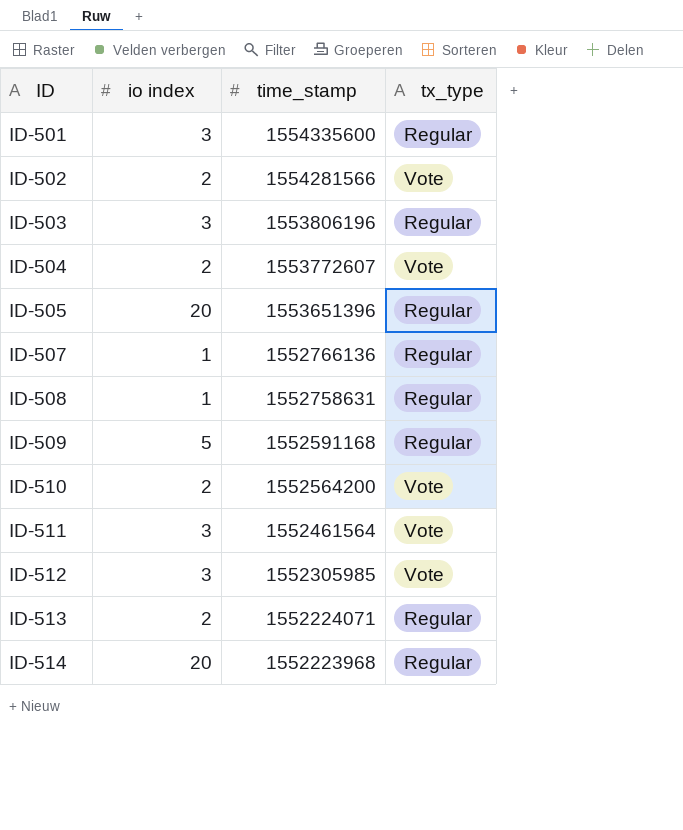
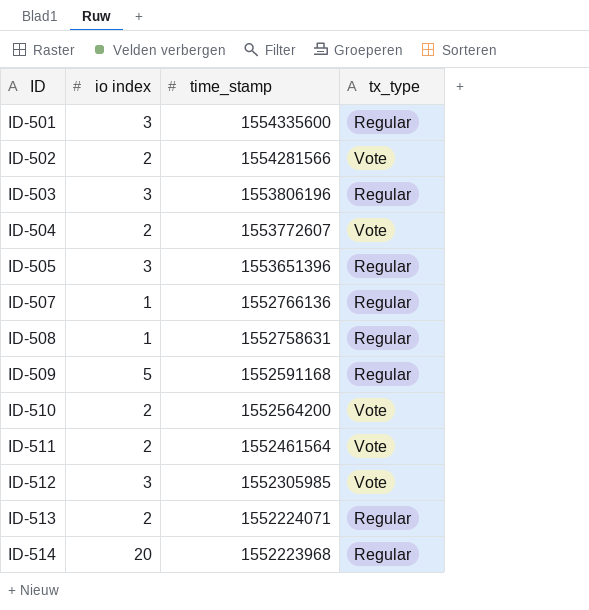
ID-505 | io index: 20 -> 3
ID-511 | io index: 3 -> 2

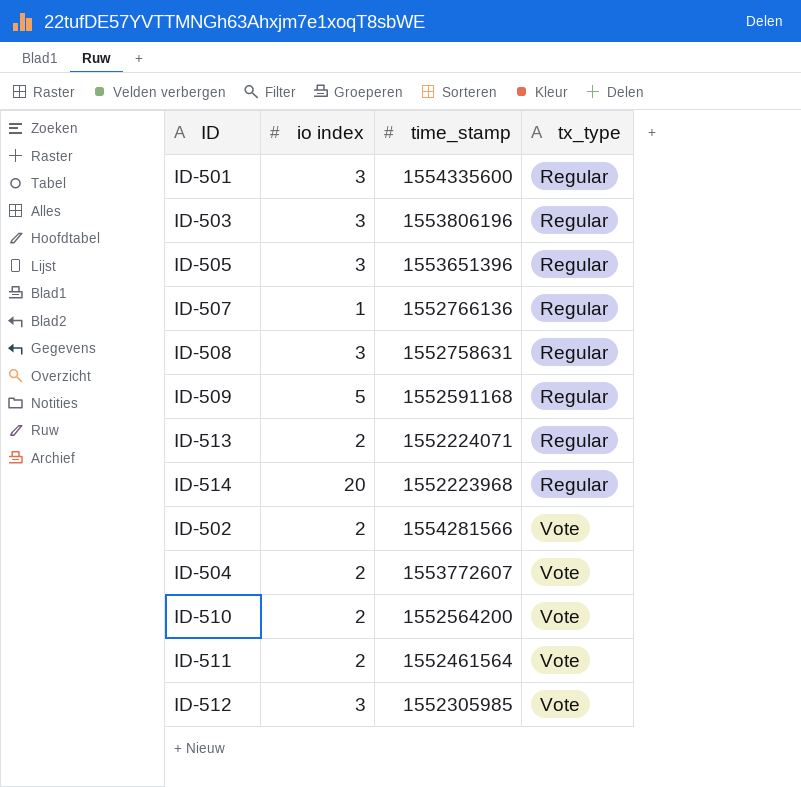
row order: ID ascending -> tx_type ascending
ID-508 | io index: 1 -> 3

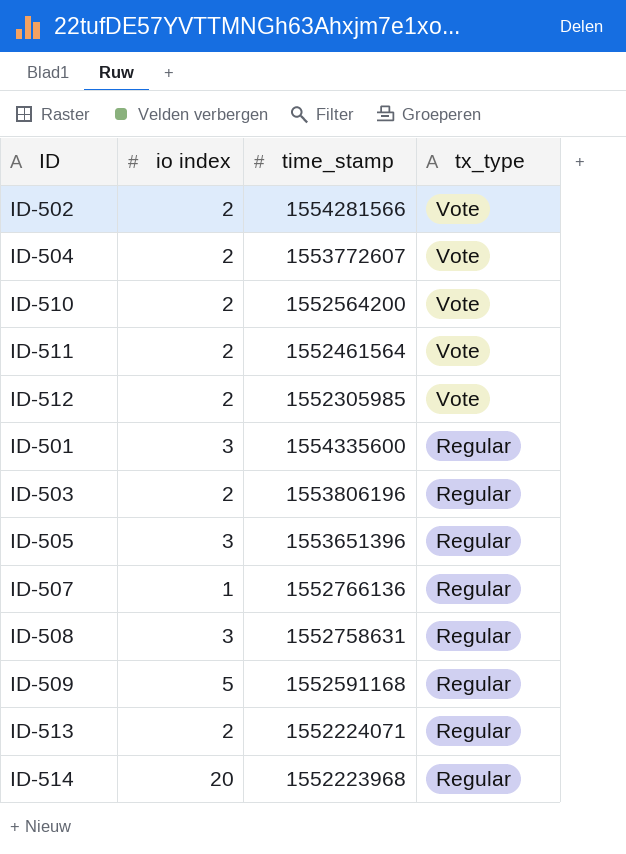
row order: tx_type ascending -> tx_type descending
ID-512 | io index: 3 -> 2
ID-503 | io index: 3 -> 2

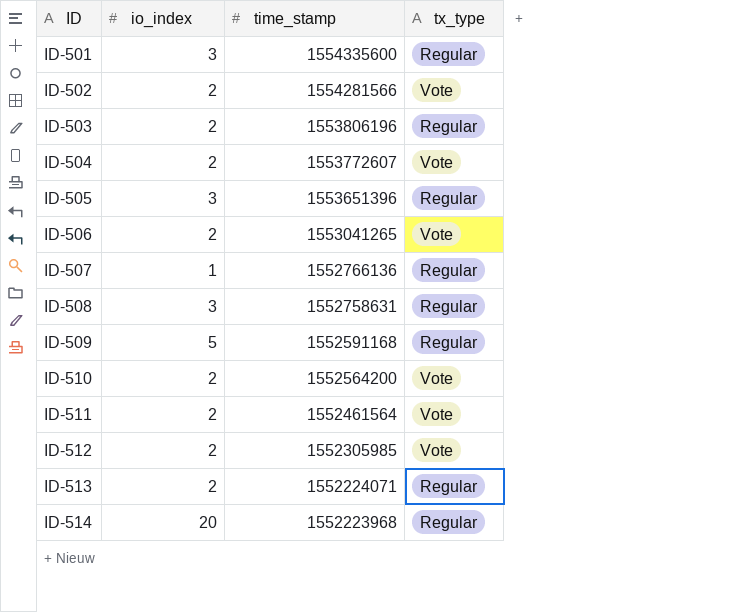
row order: tx_type descending -> ID ascending
column name: io index -> io_index
row ID-506: none -> 2 | 1553041265 | Vote

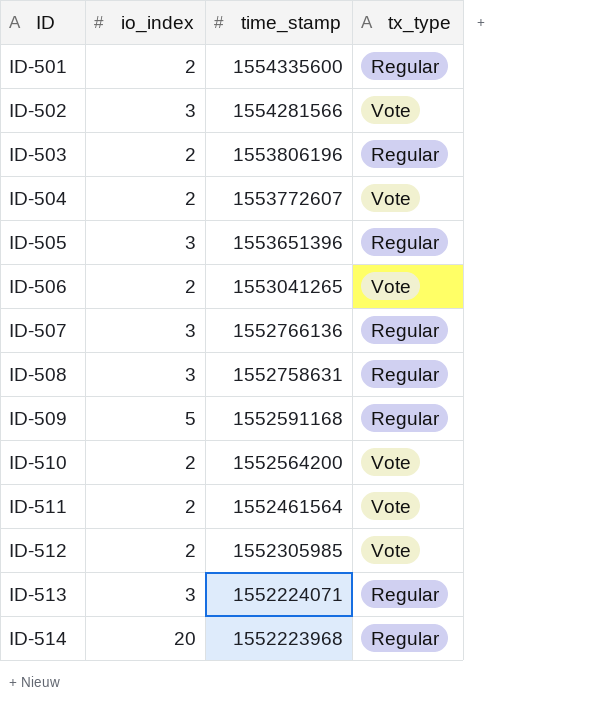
ID-501 | io_index: 3 -> 2
ID-502 | io_index: 2 -> 3
ID-507 | io_index: 1 -> 3
ID-513 | io_index: 2 -> 3

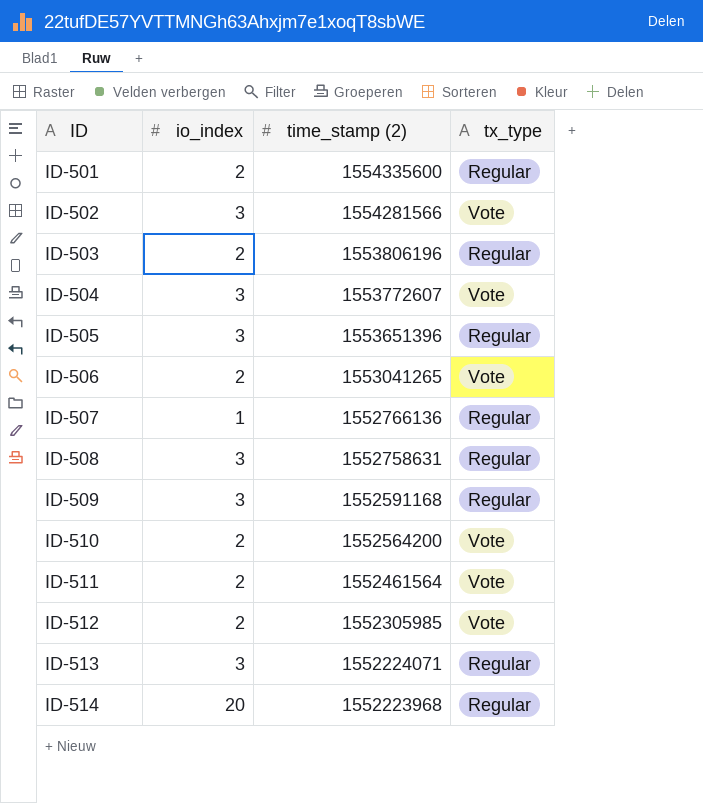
column name: time_stamp -> time_stamp (2)
ID-504 | io_index: 2 -> 3
ID-507 | io_index: 3 -> 1
ID-509 | io_index: 5 -> 3

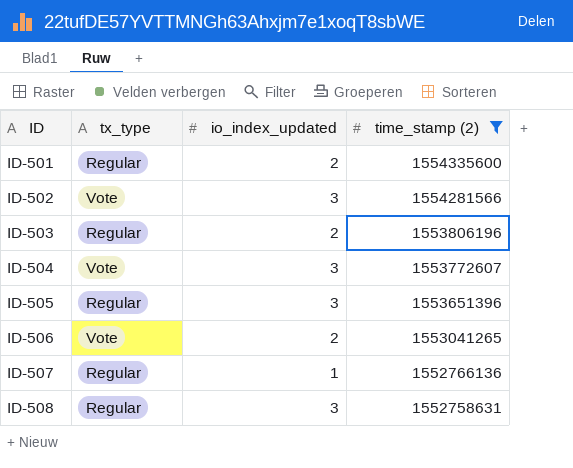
filter: none -> time_stamp (2) >= 1552758631
column tx_type | position: 4 -> 2
column name: io_index -> io_index_updated

